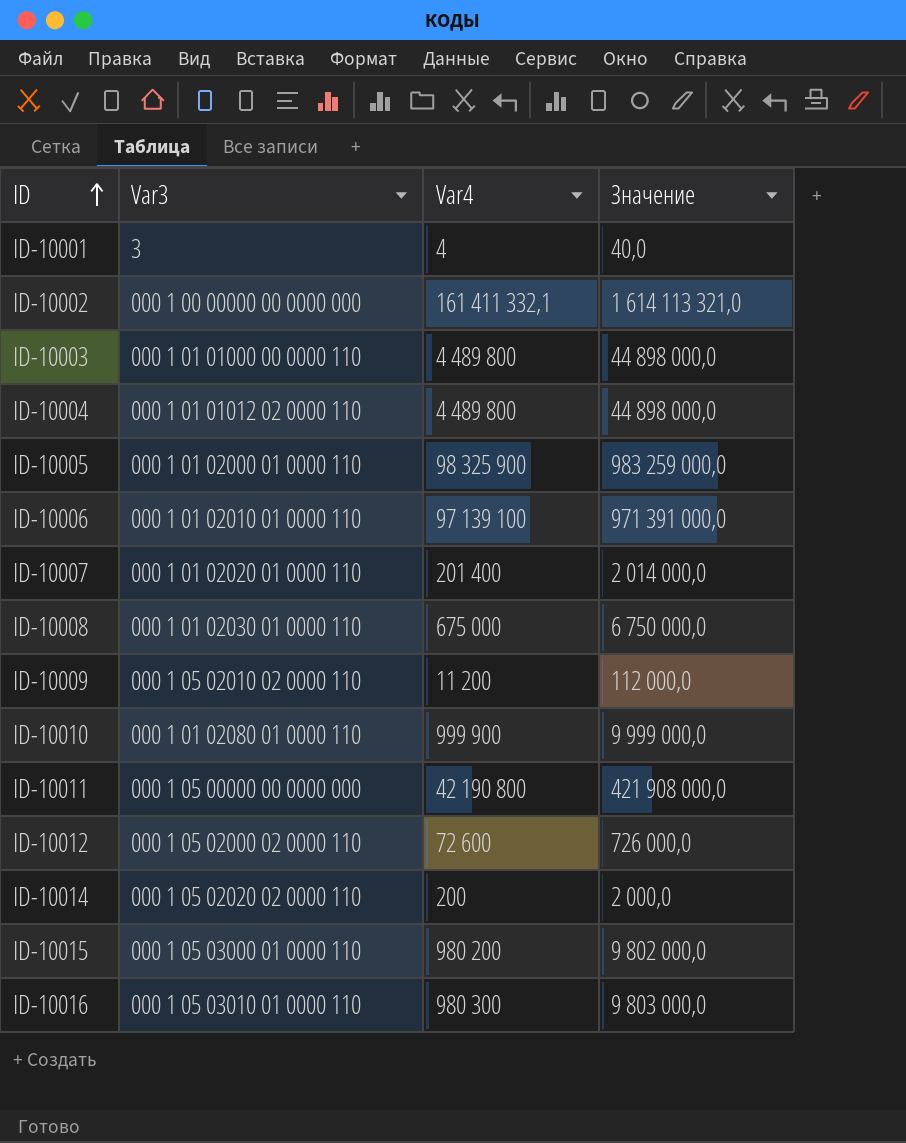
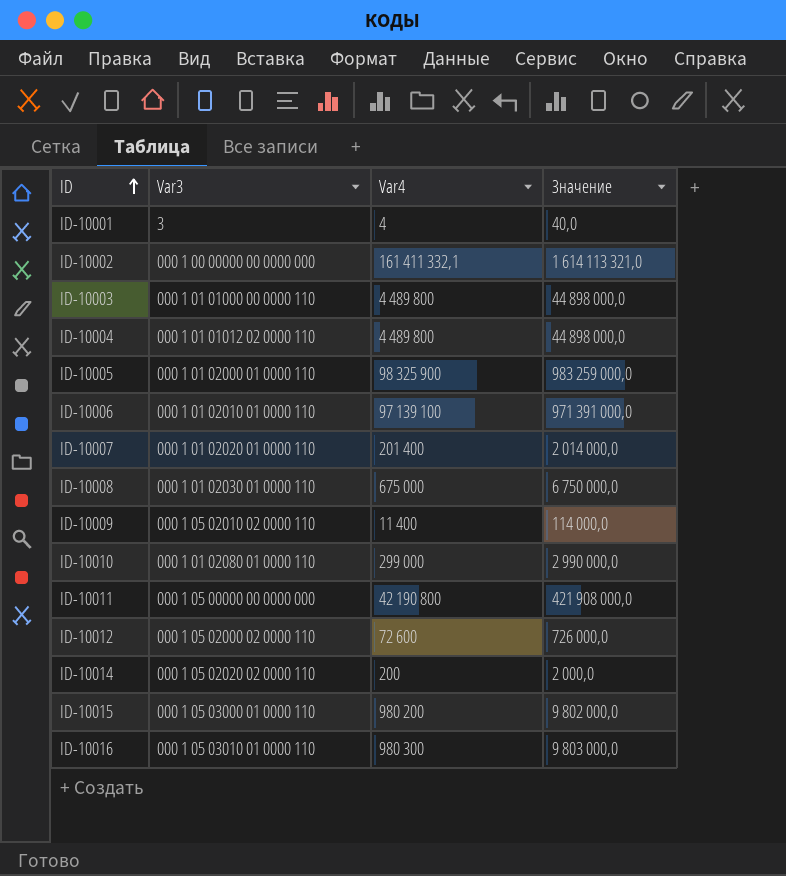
ID-10009 | Var4: 11 200 -> 11 400
ID-10009 | Значение: 112 000,0 -> 114 000,0
ID-10010 | Var4: 999 900 -> 299 000
ID-10010 | Значение: 9 999 000,0 -> 2 990 000,0

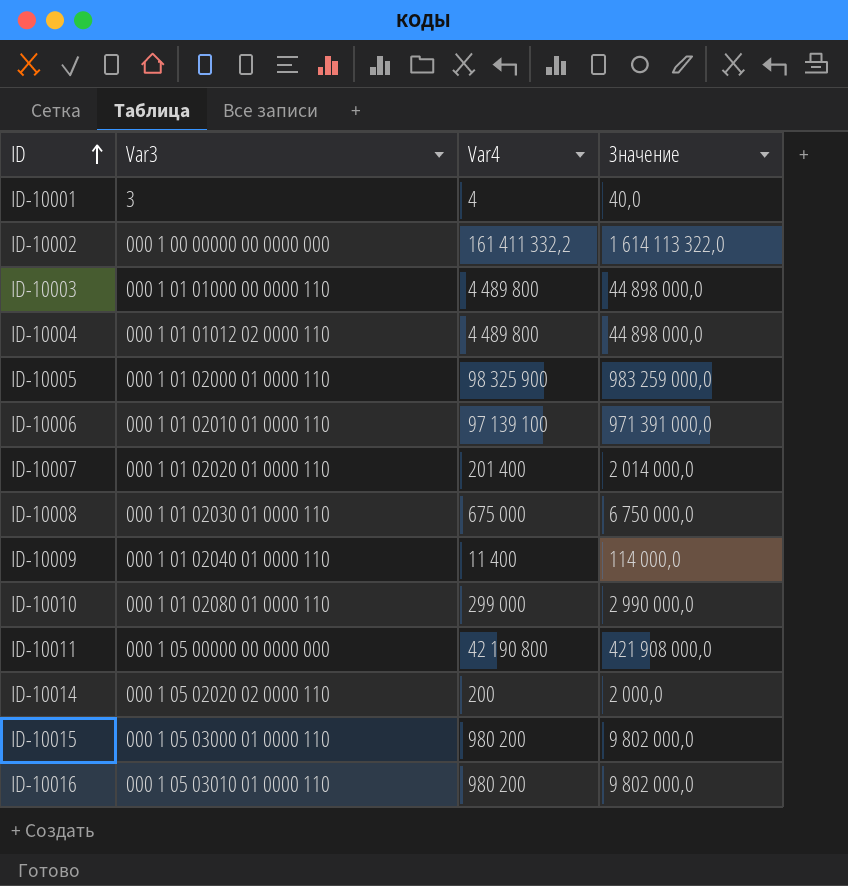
row ID-10012: 000 1 05 02000 02 0000 110 | 72 600 | 726 000,0 -> none
ID-10002 | Var4: 161 411 332,1 -> 161 411 332,2
ID-10002 | Значение: 1 614 113 321,0 -> 1 614 113 322,0
ID-10009 | Var3: 000 1 05 02010 02 0000 110 -> 000 1 01 02040 01 0000 110
ID-10016 | Var4: 980 300 -> 980 200
ID-10016 | Значение: 9 803 000,0 -> 9 802 000,0

